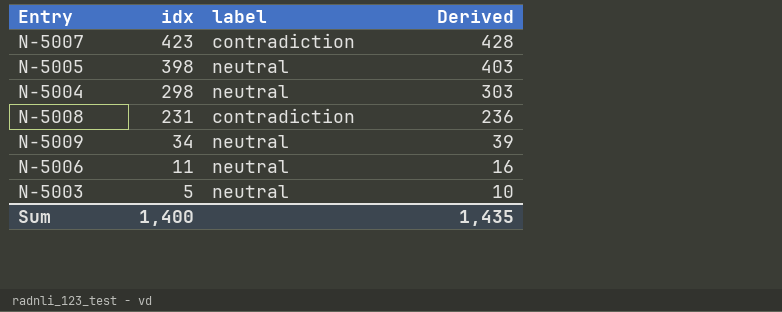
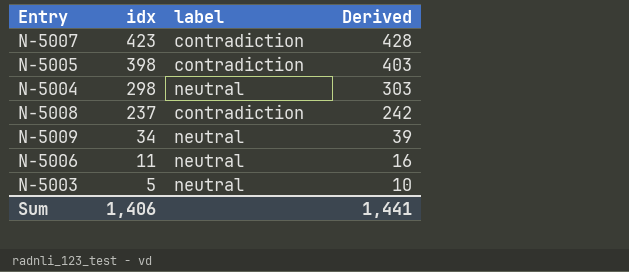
N-5005 | label: neutral -> contradiction
N-5008 | idx: 231 -> 237
N-5008 | Derived: 236 -> 242
Sum | idx: 1,400 -> 1,406
Sum | Derived: 1,435 -> 1,441

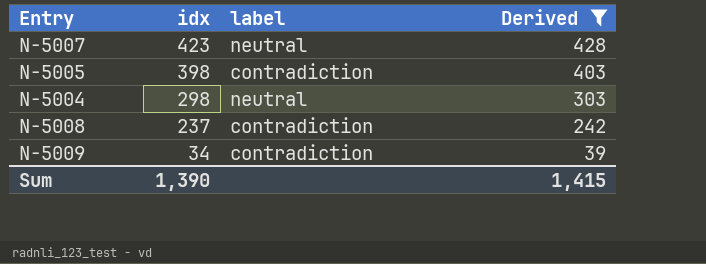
filter: none -> Derived >= 39
N-5007 | label: contradiction -> neutral
N-5009 | label: neutral -> contradiction
Sum | idx: 1,406 -> 1,390
Sum | Derived: 1,441 -> 1,415

